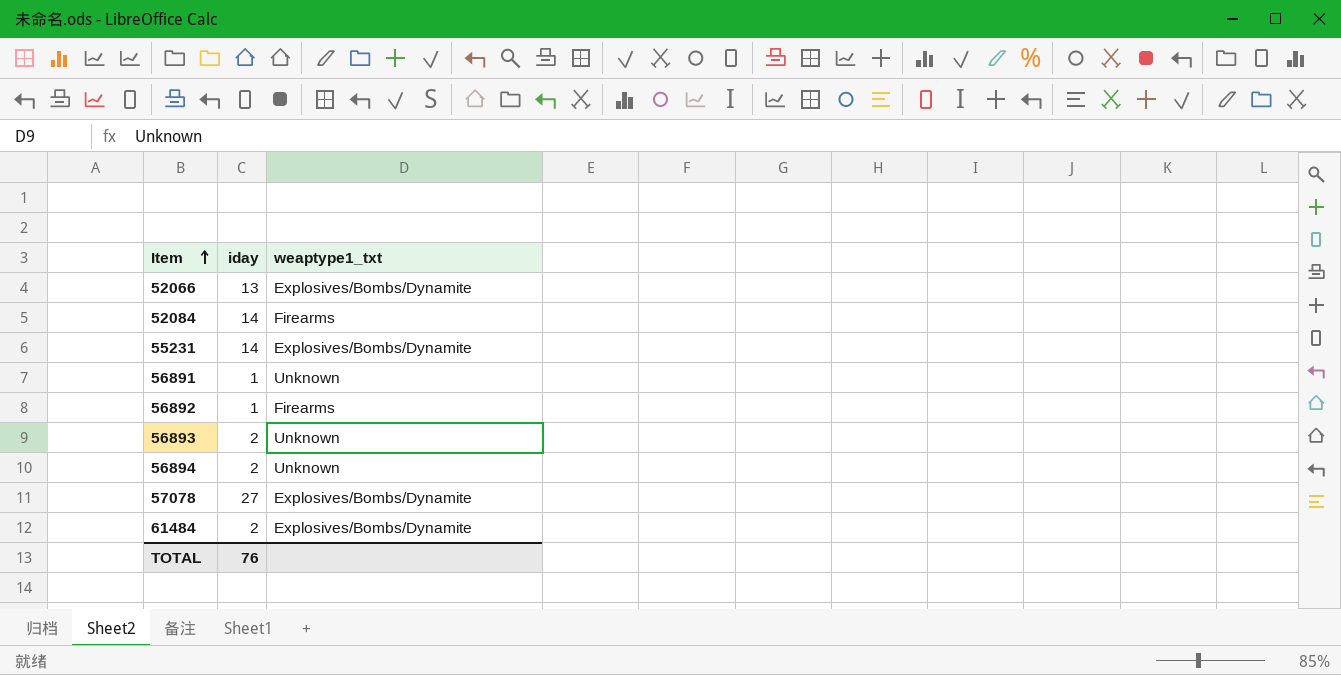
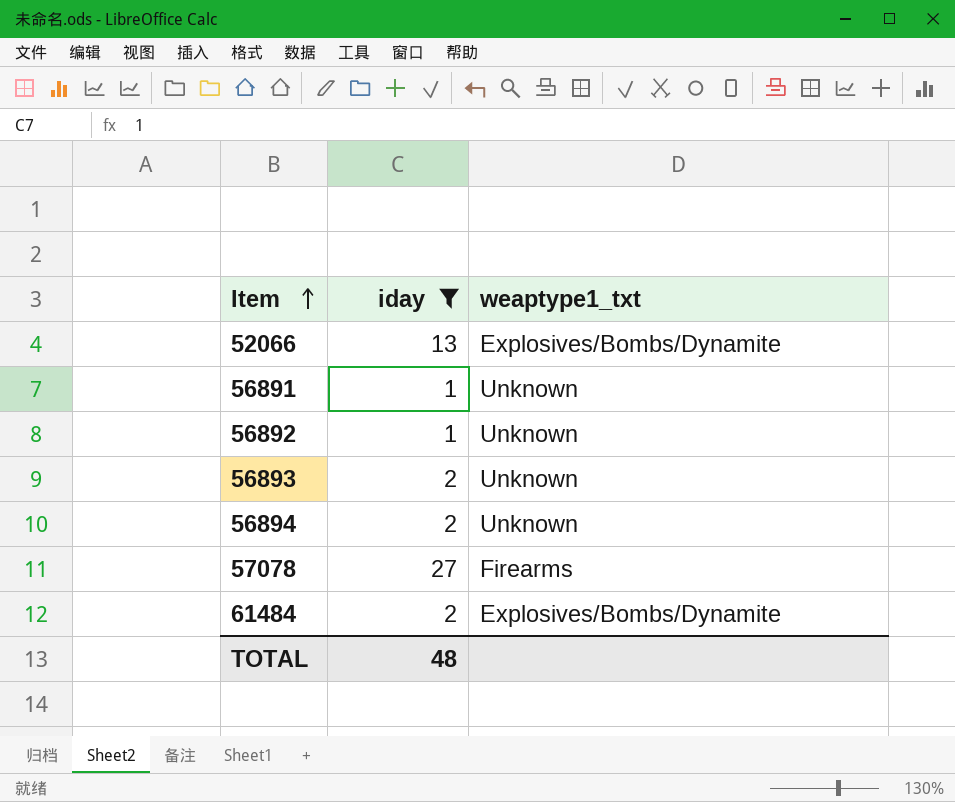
filter: none -> iday != 14
56892 | weaptype1_txt: Firearms -> Unknown
57078 | weaptype1_txt: Explosives/Bombs/Dynamite -> Firearms
TOTAL | iday: 76 -> 48

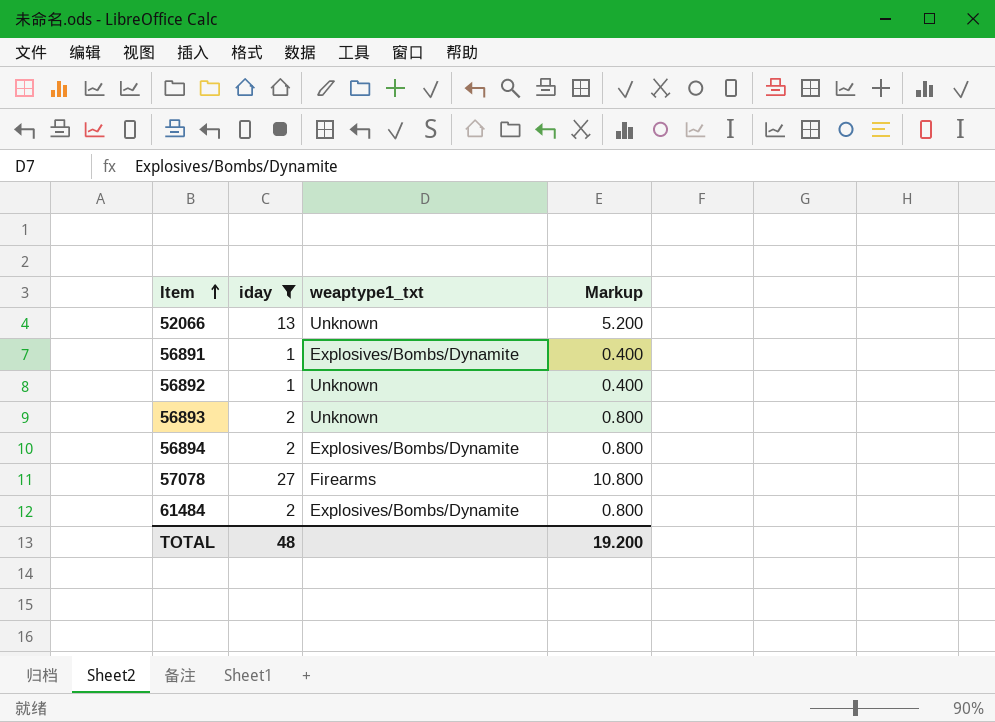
column Markup | formula: none -> [iday] * 0.4
52066 | weaptype1_txt: Explosives/Bombs/Dynamite -> Unknown
56891 | weaptype1_txt: Unknown -> Explosives/Bombs/Dynamite
56894 | weaptype1_txt: Unknown -> Explosives/Bombs/Dynamite

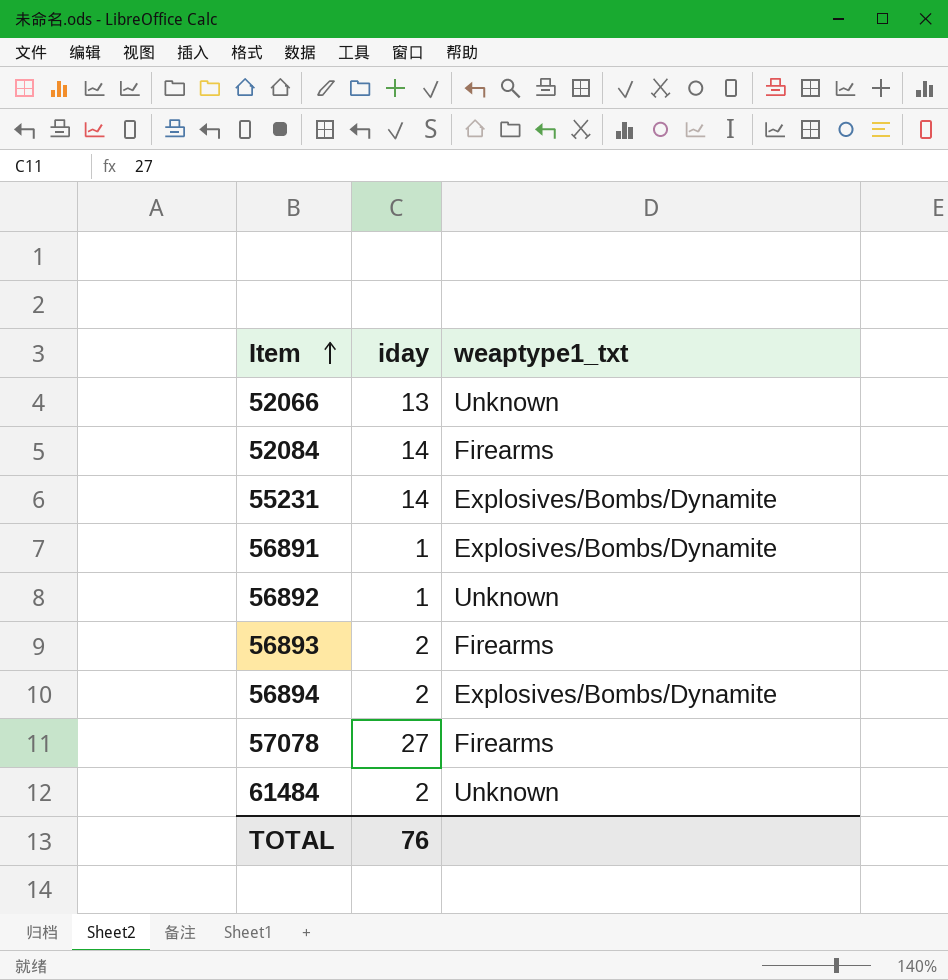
filter: iday != 14 -> none
column Markup | formula: [iday] * 0.4 -> none
56893 | weaptype1_txt: Unknown -> Firearms
61484 | weaptype1_txt: Explosives/Bombs/Dynamite -> Unknown
TOTAL | iday: 48 -> 76

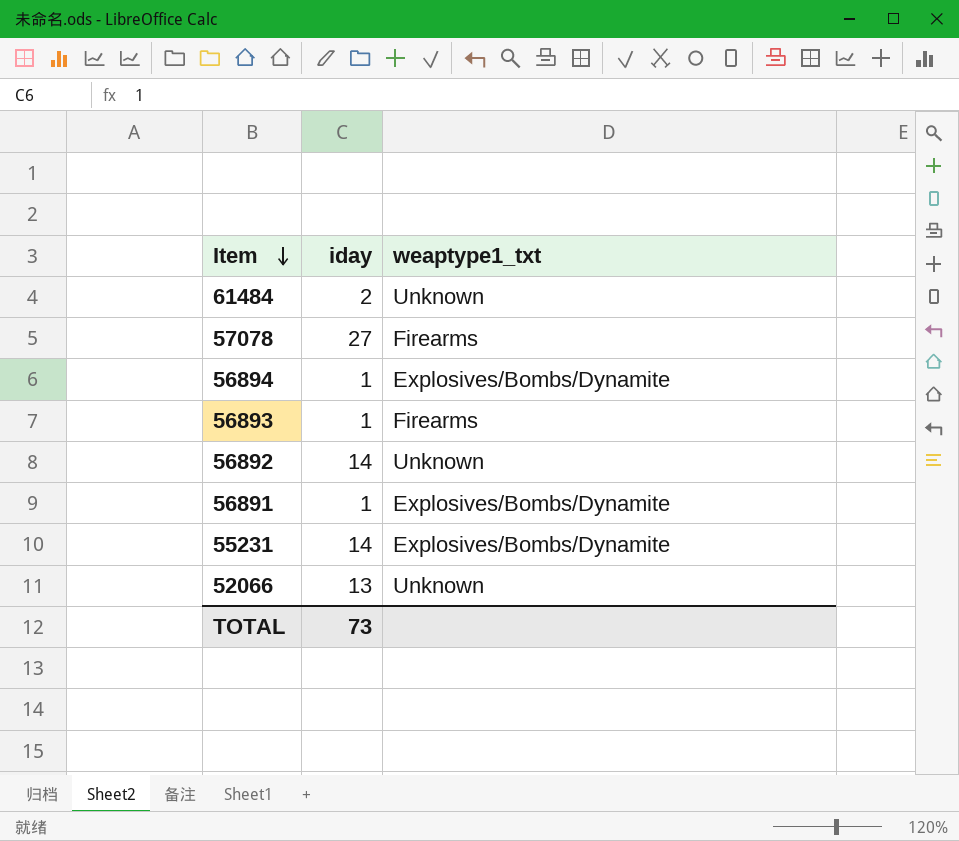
row order: Item ascending -> Item descending
row 52084: 14 | Firearms -> none
56894 | iday: 2 -> 1
56893 | iday: 2 -> 1
56892 | iday: 1 -> 14
TOTAL | iday: 76 -> 73

